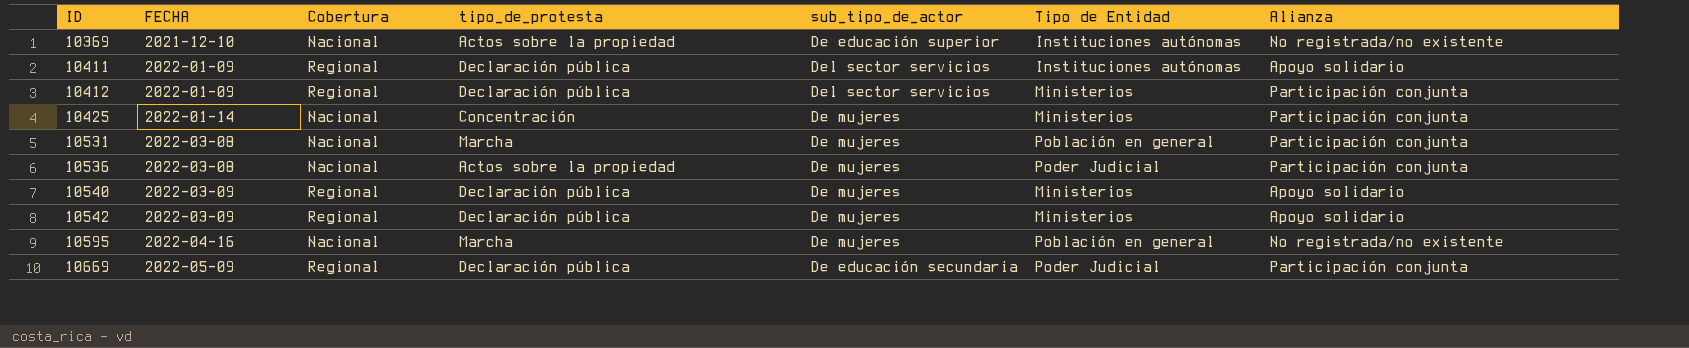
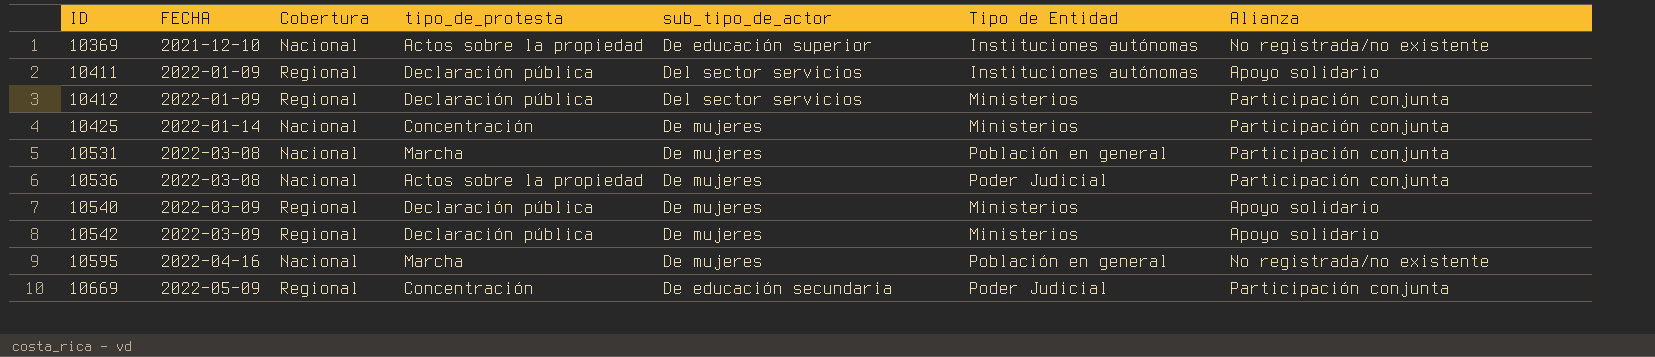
10669 | tipo_de_protesta: Declaración pública -> Concentración

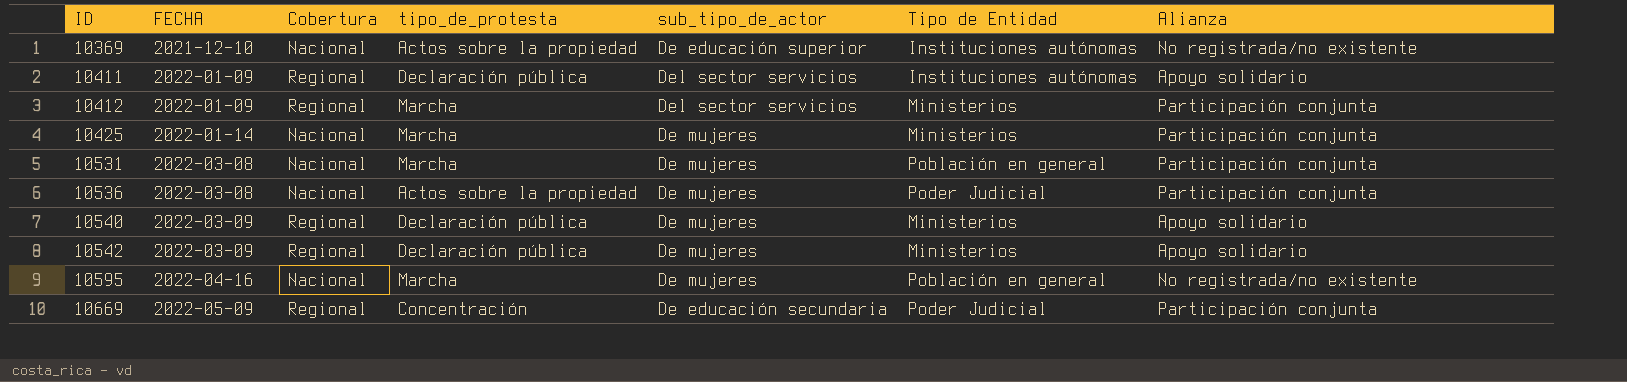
10412 | tipo_de_protesta: Declaración pública -> Marcha
10425 | tipo_de_protesta: Concentración -> Marcha

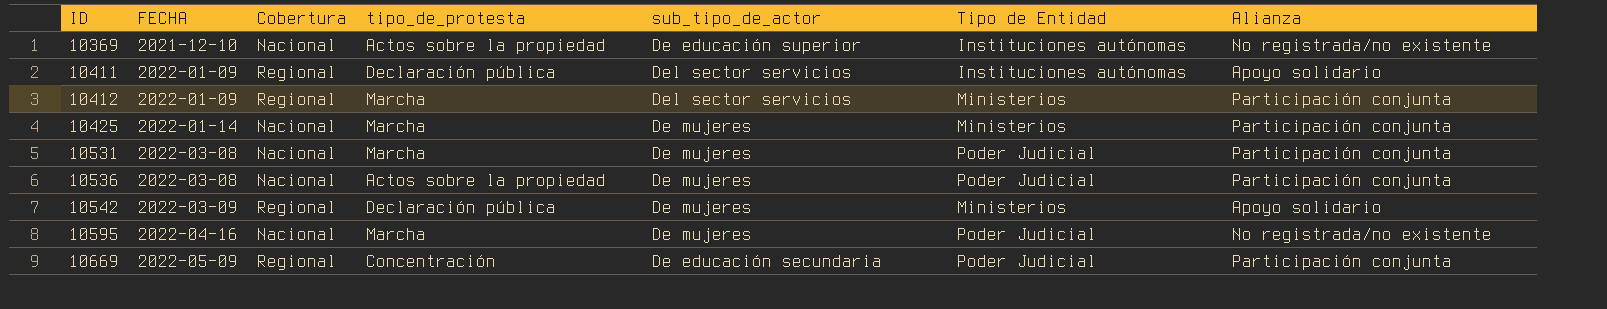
row 10540: 2022-03-09 | Regional | Declaración pública | De mujeres | Ministerios | Apoyo solidario -> none
10531 | Tipo de Entidad: Población en general -> Poder Judicial
10595 | Tipo de Entidad: Población en general -> Poder Judicial

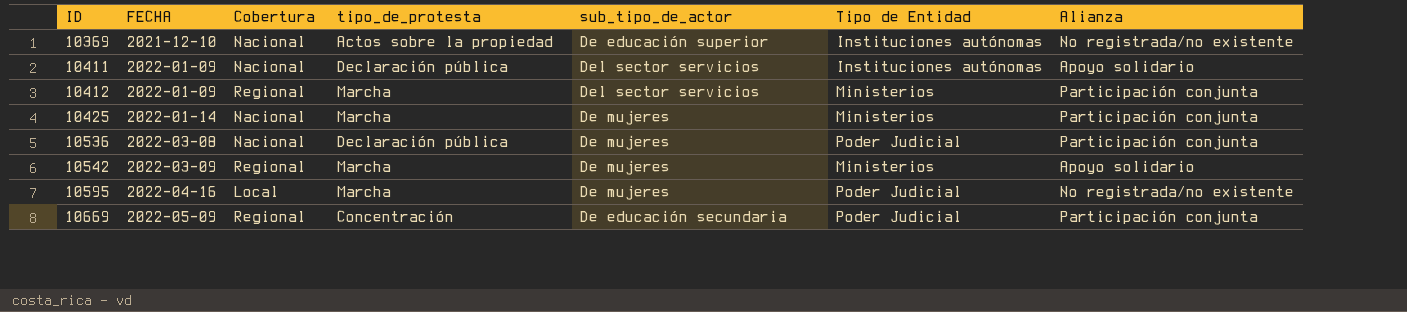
row 10531: 2022-03-08 | Nacional | Marcha | De mujeres | Poder Judicial | Participación conjunta -> none
10411 | Cobertura: Regional -> Nacional
10536 | tipo_de_protesta: Actos sobre la propiedad -> Declaración pública
10542 | tipo_de_protesta: Declaración pública -> Marcha
10595 | Cobertura: Nacional -> Local

